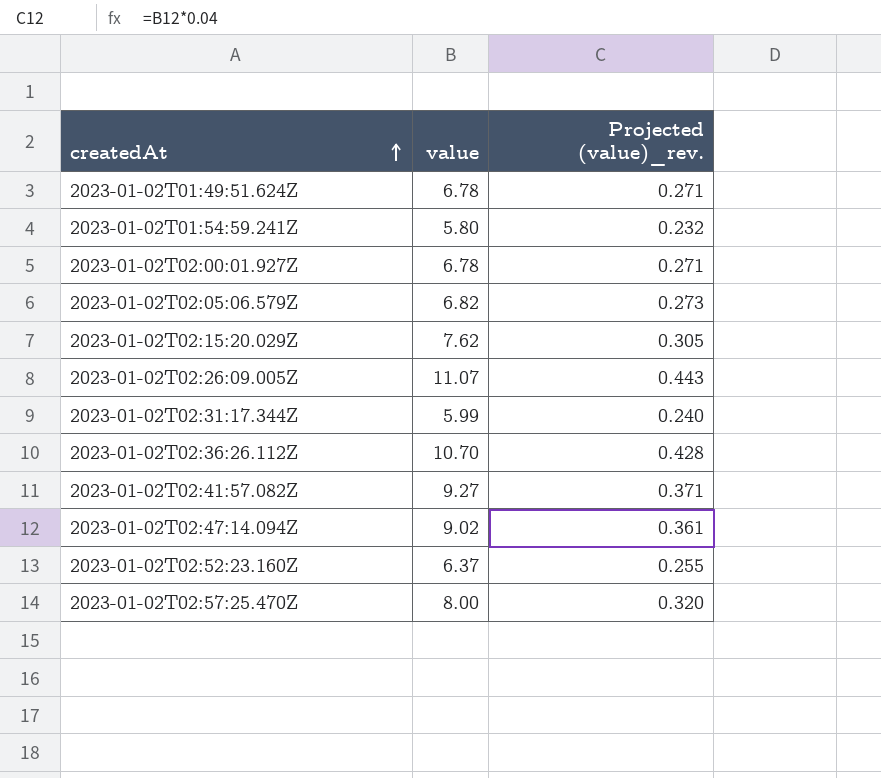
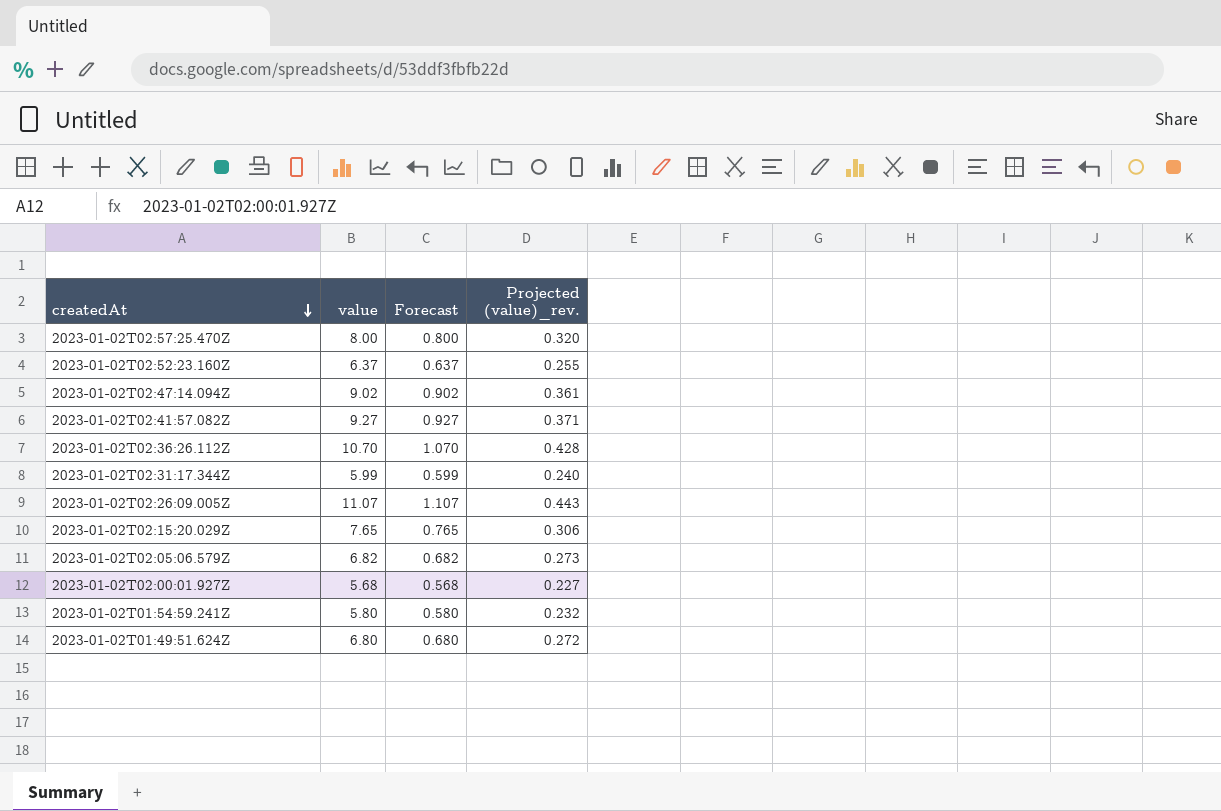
row order: createdAt ascending -> createdAt descending
column Forecast | formula: none -> [value] * 0.1
2023-01-02T02:15:20.029Z | value: 7.62 -> 7.65
2023-01-02T02:15:20.029Z | Projected (value)_rev.: 0.305 -> 0.306
2023-01-02T02:00:01.927Z | value: 6.78 -> 5.68
2023-01-02T02:00:01.927Z | Projected (value)_rev.: 0.271 -> 0.227
2023-01-02T01:49:51.624Z | value: 6.78 -> 6.80
2023-01-02T01:49:51.624Z | Projected (value)_rev.: 0.271 -> 0.272

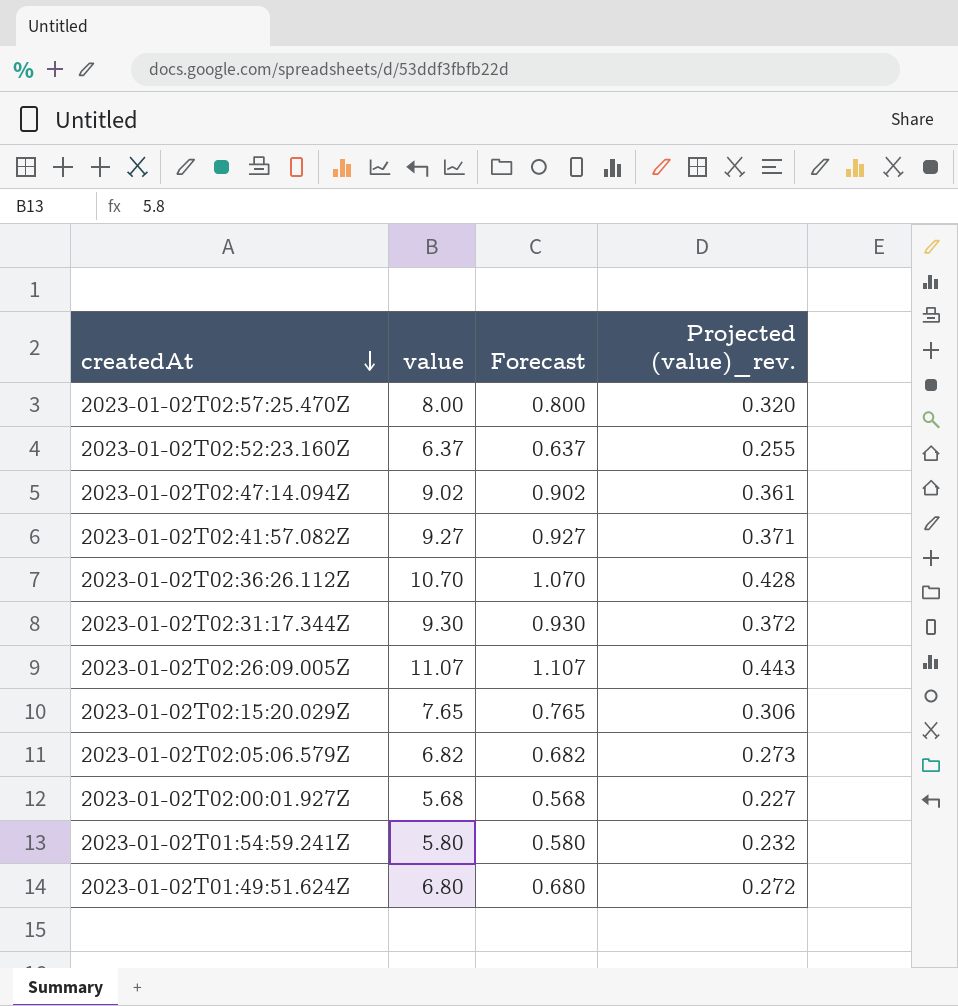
2023-01-02T02:31:17.344Z | value: 5.99 -> 9.30
2023-01-02T02:31:17.344Z | Forecast: 0.599 -> 0.930
2023-01-02T02:31:17.344Z | Projected (value)_rev.: 0.240 -> 0.372

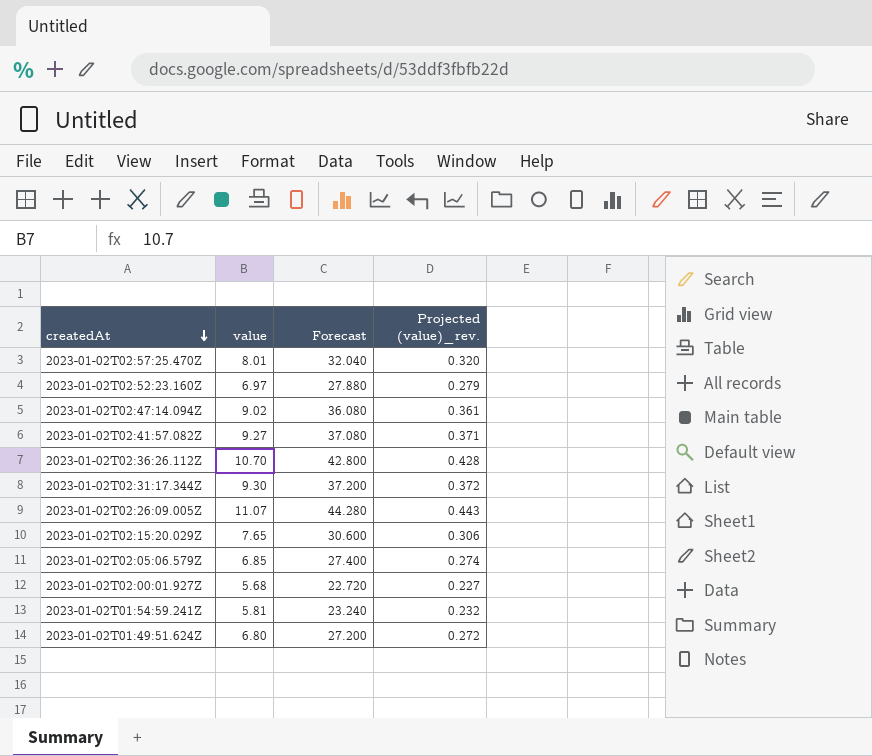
column Forecast | formula: [value] * 0.1 -> [value] * 4
2023-01-02T02:57:25.470Z | value: 8.00 -> 8.01
2023-01-02T02:52:23.160Z | value: 6.37 -> 6.97
2023-01-02T02:52:23.160Z | Projected (value)_rev.: 0.255 -> 0.279
2023-01-02T02:05:06.579Z | value: 6.82 -> 6.85
2023-01-02T02:05:06.579Z | Projected (value)_rev.: 0.273 -> 0.274
2023-01-02T01:54:59.241Z | value: 5.80 -> 5.81

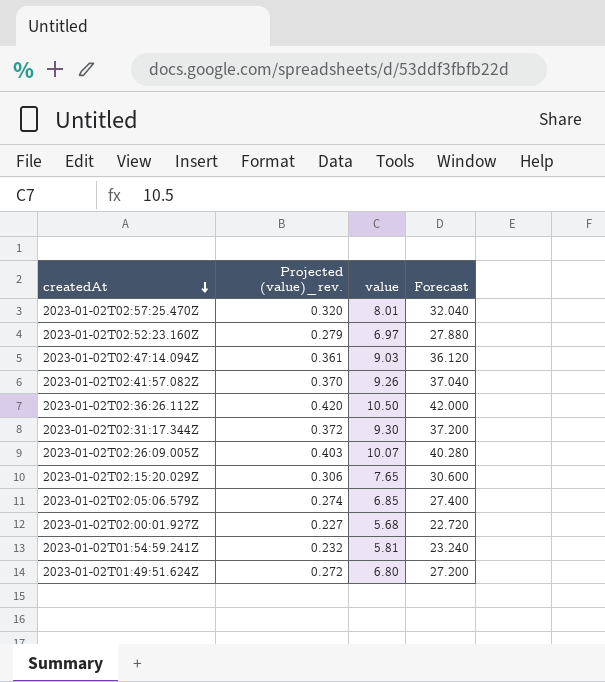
column Projected (value)_rev. | position: 4 -> 2
2023-01-02T02:47:14.094Z | value: 9.02 -> 9.03
2023-01-02T02:47:14.094Z | Forecast: 36.080 -> 36.120
2023-01-02T02:41:57.082Z | Projected (value)_rev.: 0.371 -> 0.370
2023-01-02T02:41:57.082Z | value: 9.27 -> 9.26
2023-01-02T02:41:57.082Z | Forecast: 37.080 -> 37.040
2023-01-02T02:36:26.112Z | Projected (value)_rev.: 0.428 -> 0.420
2023-01-02T02:36:26.112Z | value: 10.70 -> 10.50
2023-01-02T02:36:26.112Z | Forecast: 42.800 -> 42.000
2023-01-02T02:26:09.005Z | Projected (value)_rev.: 0.443 -> 0.403
2023-01-02T02:26:09.005Z | value: 11.07 -> 10.07
2023-01-02T02:26:09.005Z | Forecast: 44.280 -> 40.280

